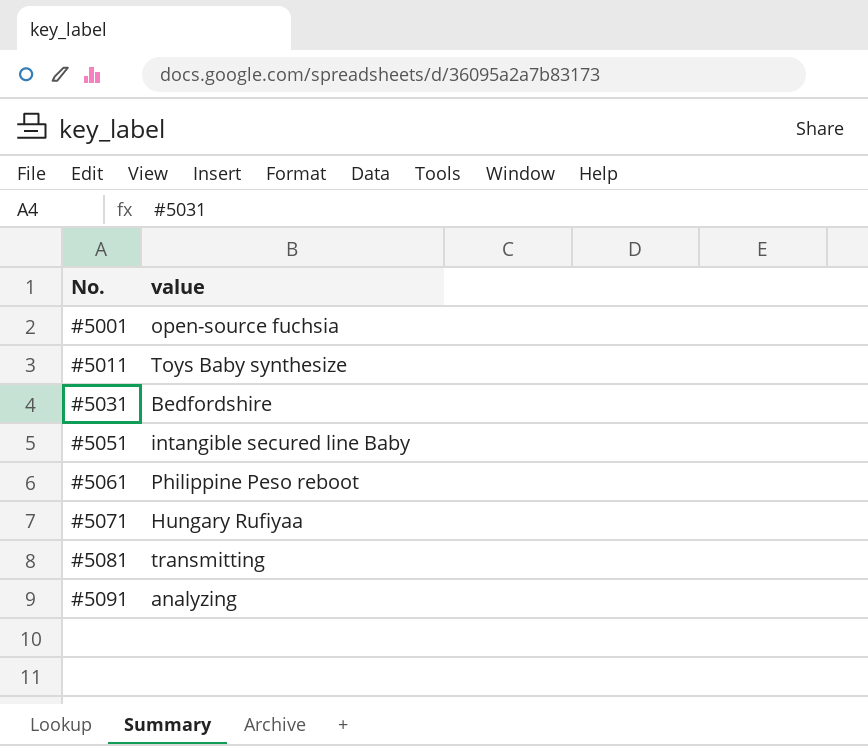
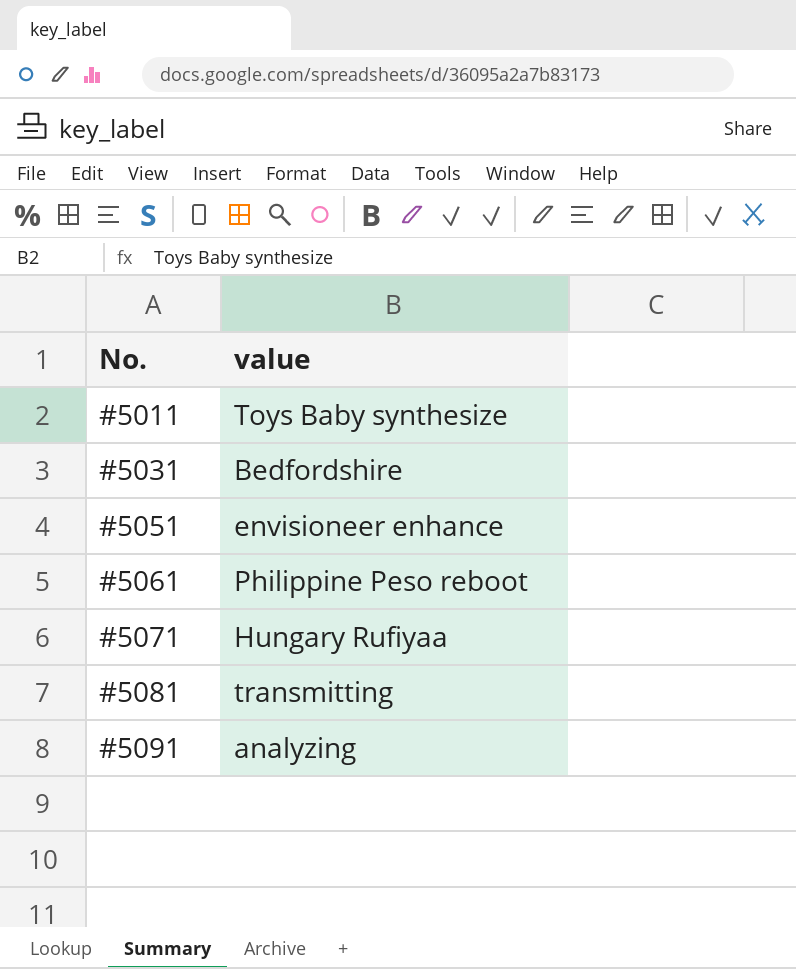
row #5001: open-source fuchsia -> none
#5051 | value: intangible secured line Baby -> envisioneer enhance

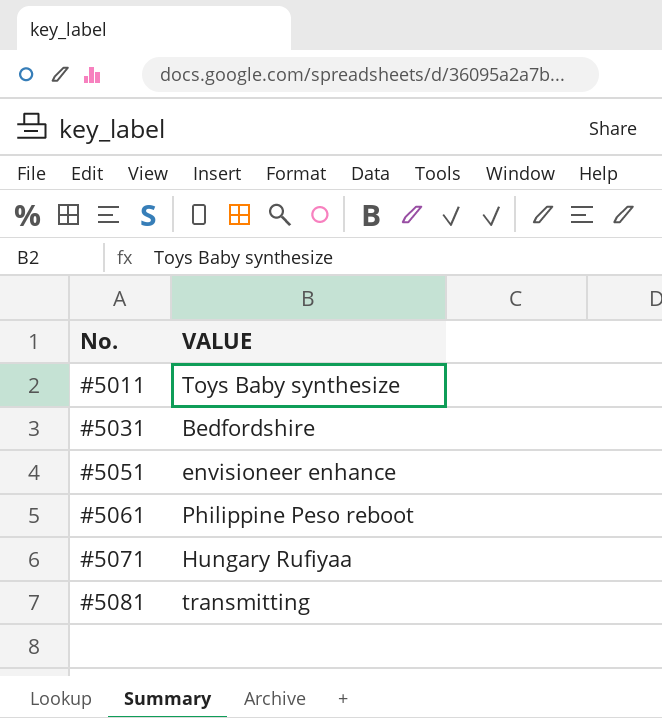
column name: value -> VALUE
row #5091: analyzing -> none

